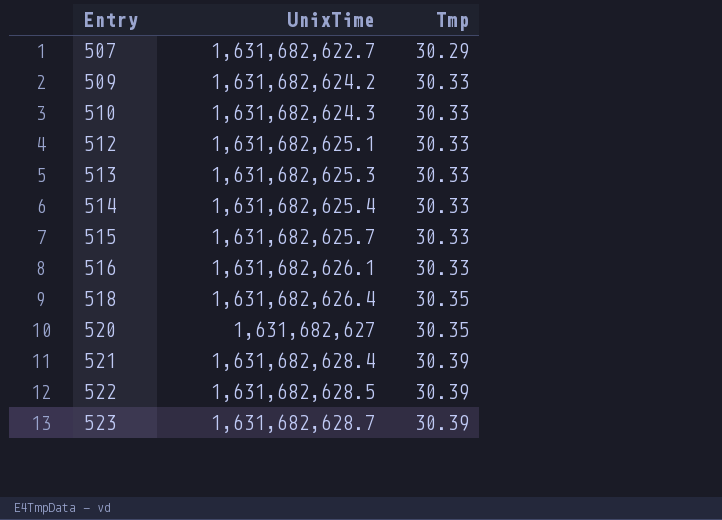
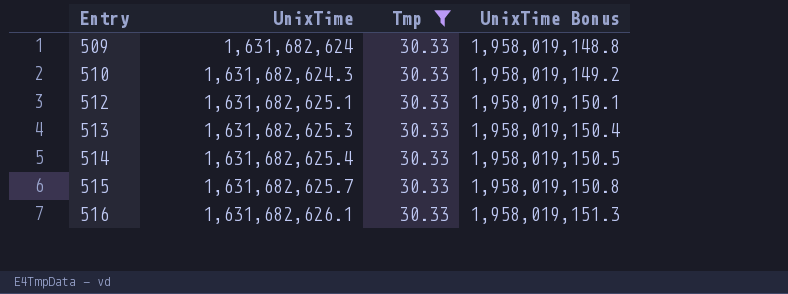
filter: none -> Tmp = 30.33
column UnixTime Bonus | formula: none -> [UnixTime] * 1.2
509 | UnixTime: 1,631,682,624.2 -> 1,631,682,624

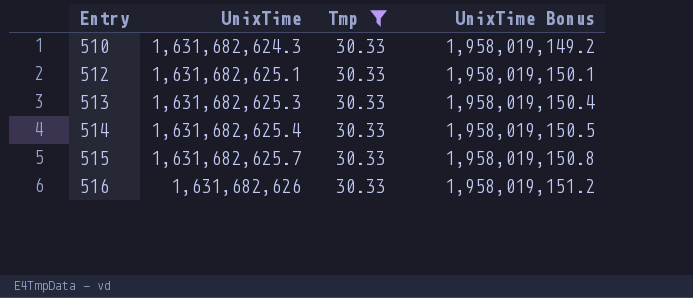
row 509: 1,631,682,624 | 30.33 | 1,958,019,148.8 -> none
516 | UnixTime: 1,631,682,626.1 -> 1,631,682,626
516 | UnixTime Bonus: 1,958,019,151.3 -> 1,958,019,151.2

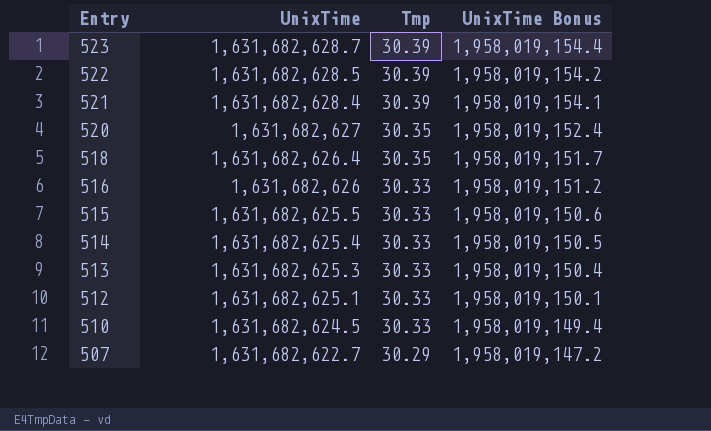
filter: Tmp = 30.33 -> none
row order: Entry ascending -> Entry descending
515 | UnixTime: 1,631,682,625.7 -> 1,631,682,625.5
515 | UnixTime Bonus: 1,958,019,150.8 -> 1,958,019,150.6
510 | UnixTime: 1,631,682,624.3 -> 1,631,682,624.5
510 | UnixTime Bonus: 1,958,019,149.2 -> 1,958,019,149.4

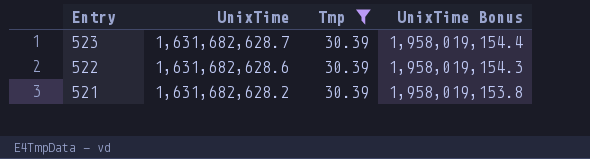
filter: none -> Tmp = 30.39
522 | UnixTime: 1,631,682,628.5 -> 1,631,682,628.6
522 | UnixTime Bonus: 1,958,019,154.2 -> 1,958,019,154.3
521 | UnixTime: 1,631,682,628.4 -> 1,631,682,628.2
521 | UnixTime Bonus: 1,958,019,154.1 -> 1,958,019,153.8

